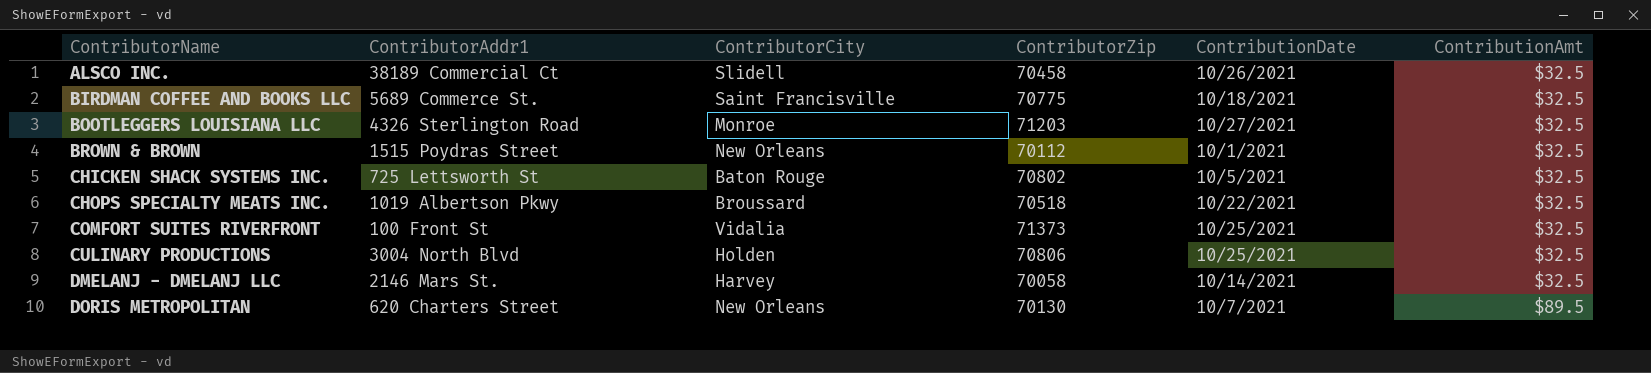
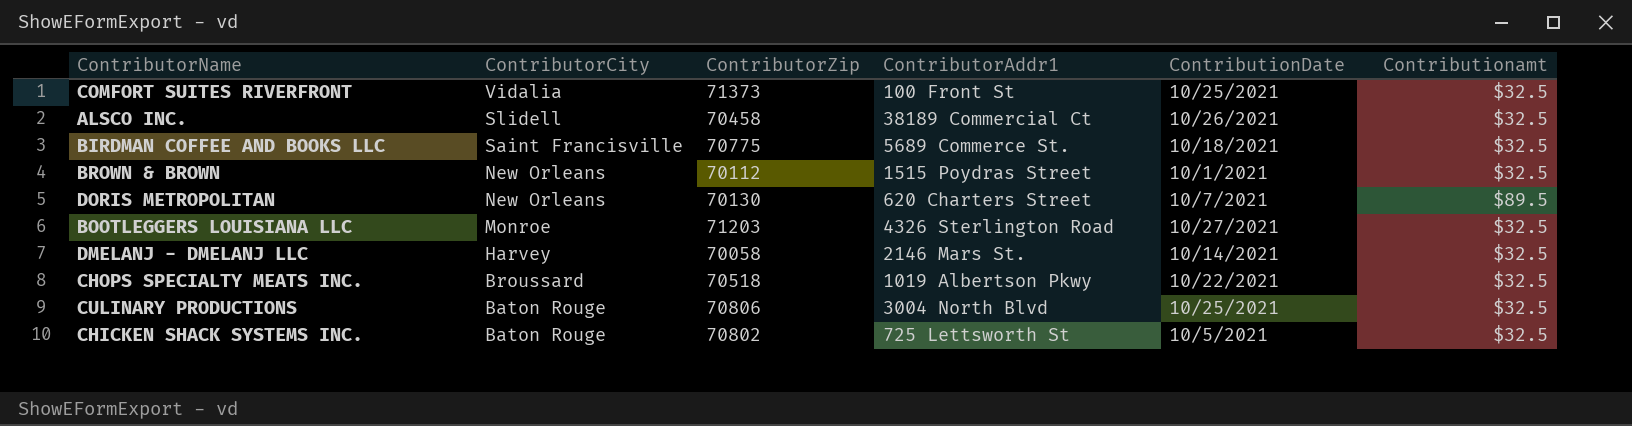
row order: ContributorName ascending -> ContributorCity descending
column ContributorAddr1 | position: 2 -> 4
column name: ContributionAmt -> Contributionamt
CULINARY PRODUCTIONS | ContributorCity: Holden -> Baton Rouge

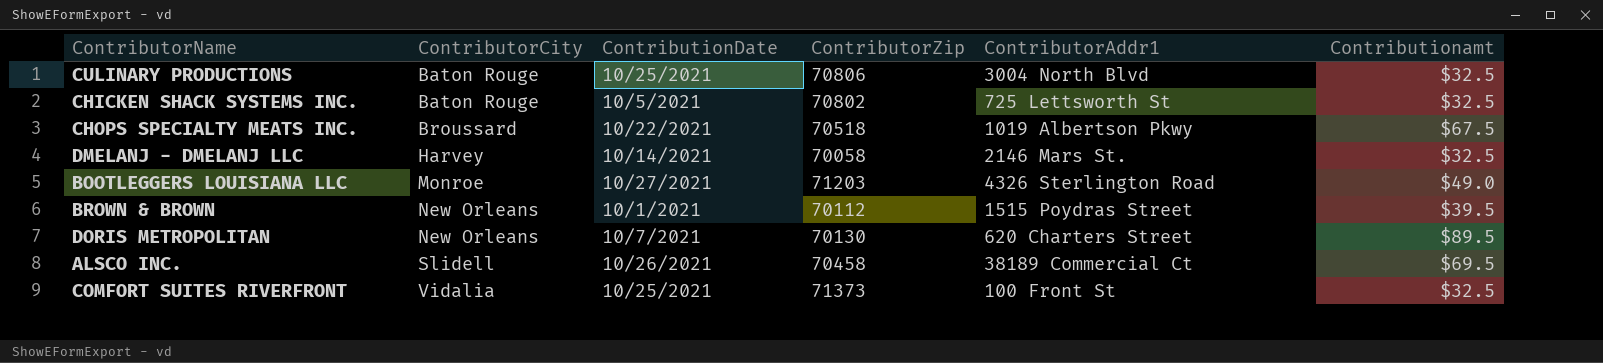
row order: ContributorCity descending -> ContributorCity ascending
column ContributionDate | position: 5 -> 3
row BIRDMAN COFFEE AND BOOKS LLC: Saint Francisville | 70775 | 5689 Commerce St. | 10/18/2021 | $32.5 -> none
CHOPS SPECIALTY MEATS INC. | Contributionamt: $32.5 -> $67.5
BOOTLEGGERS LOUISIANA LLC | Contributionamt: $32.5 -> $49.0
BROWN & BROWN | Contributionamt: $32.5 -> $39.5
ALSCO INC. | Contributionamt: $32.5 -> $69.5

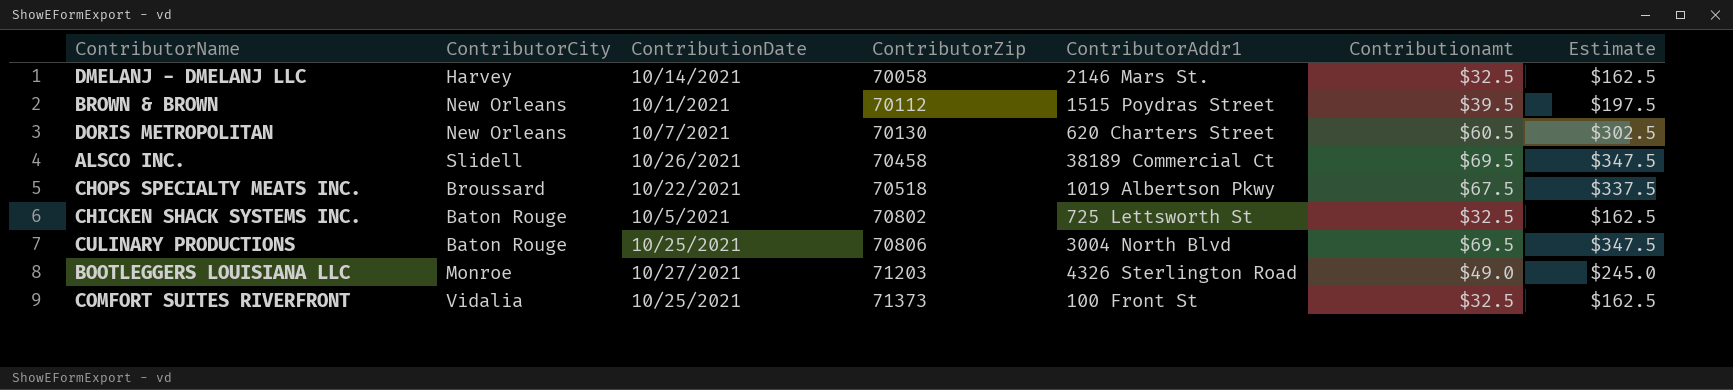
row order: ContributorCity ascending -> ContributorZip ascending
column Estimate | formula: none -> [Contributionamt] * 5
DORIS METROPOLITAN | Contributionamt: $89.5 -> $60.5
CULINARY PRODUCTIONS | Contributionamt: $32.5 -> $69.5

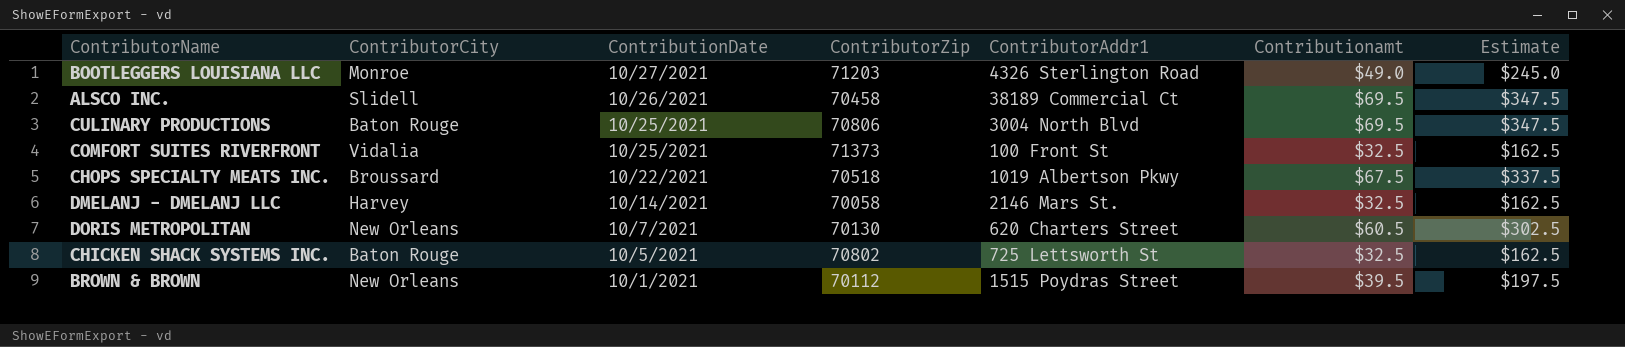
row order: ContributorZip ascending -> ContributionDate descending

